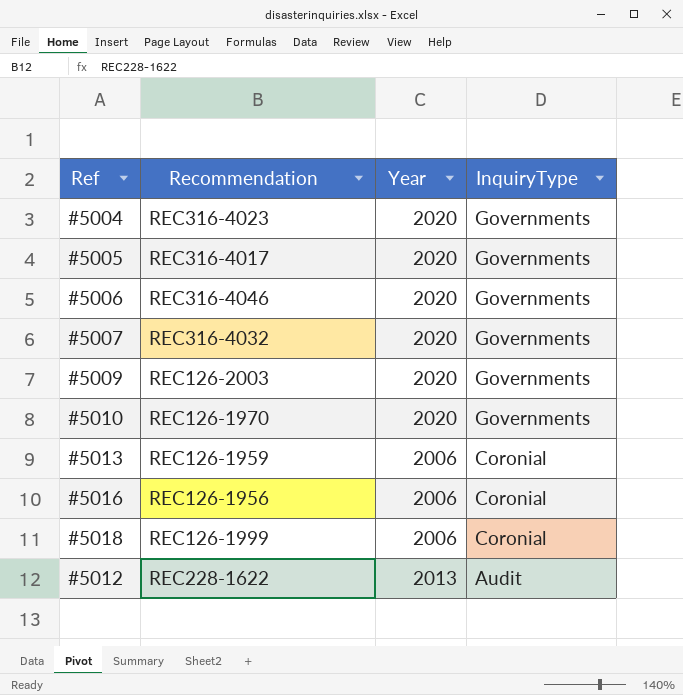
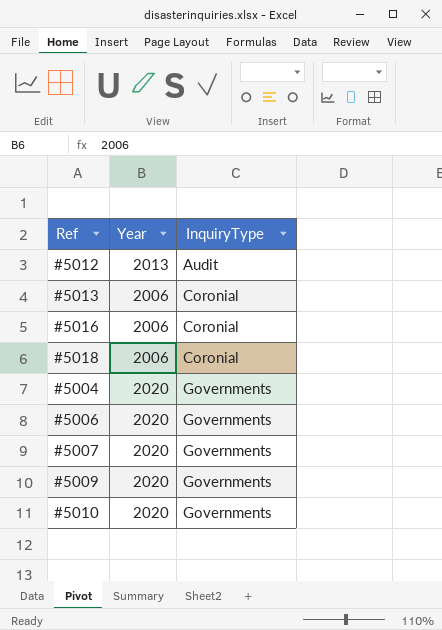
row order: InquiryType descending -> InquiryType ascending
column Recommendation | position: 2 -> none
row #5005: REC316-4017 | 2020 | Governments -> none

